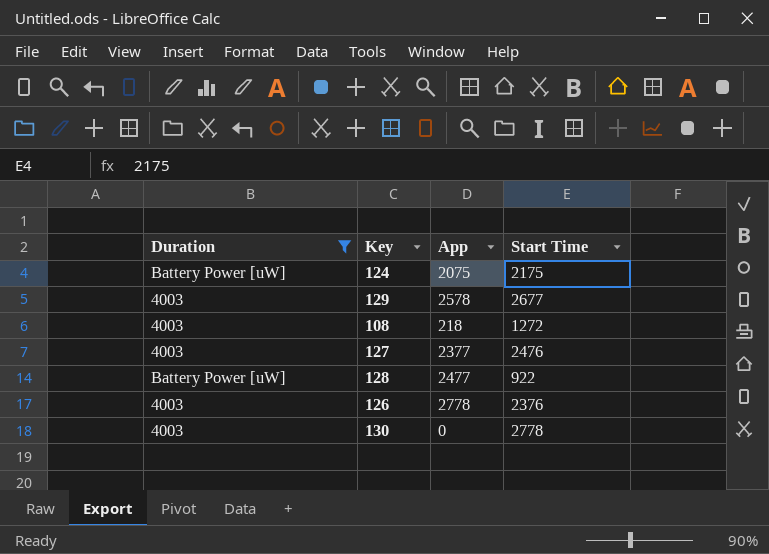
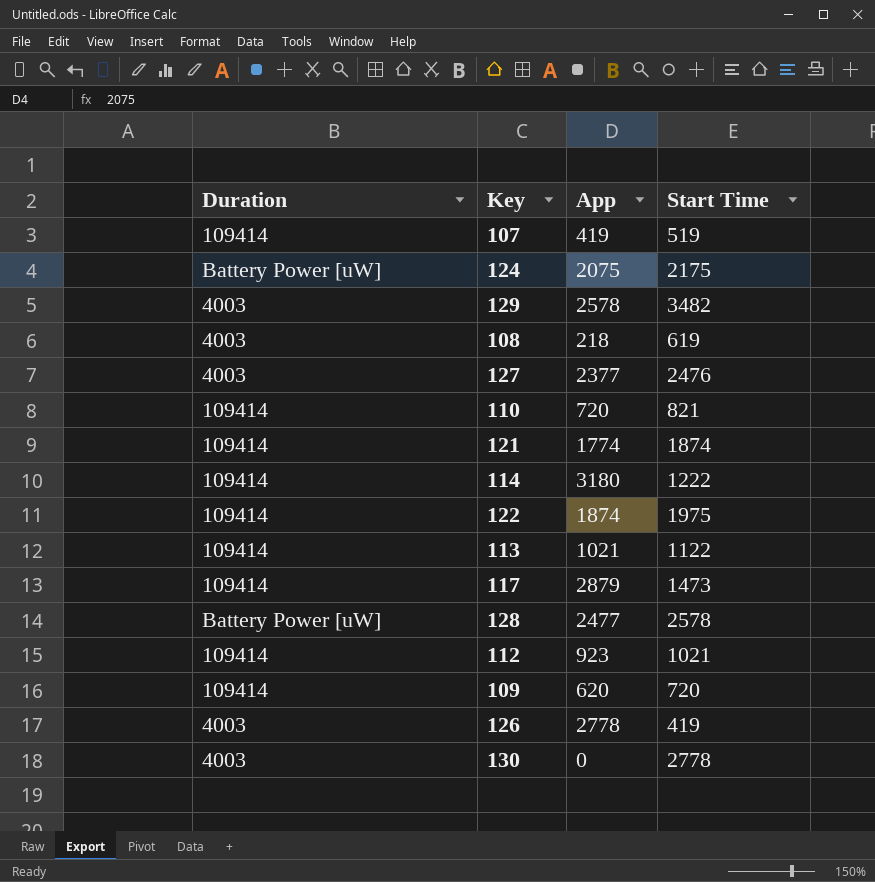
filter: Duration != 109414 -> none
129 | Start Time: 2677 -> 3482
108 | Start Time: 1272 -> 619
128 | Start Time: 922 -> 2578
126 | Start Time: 2376 -> 419

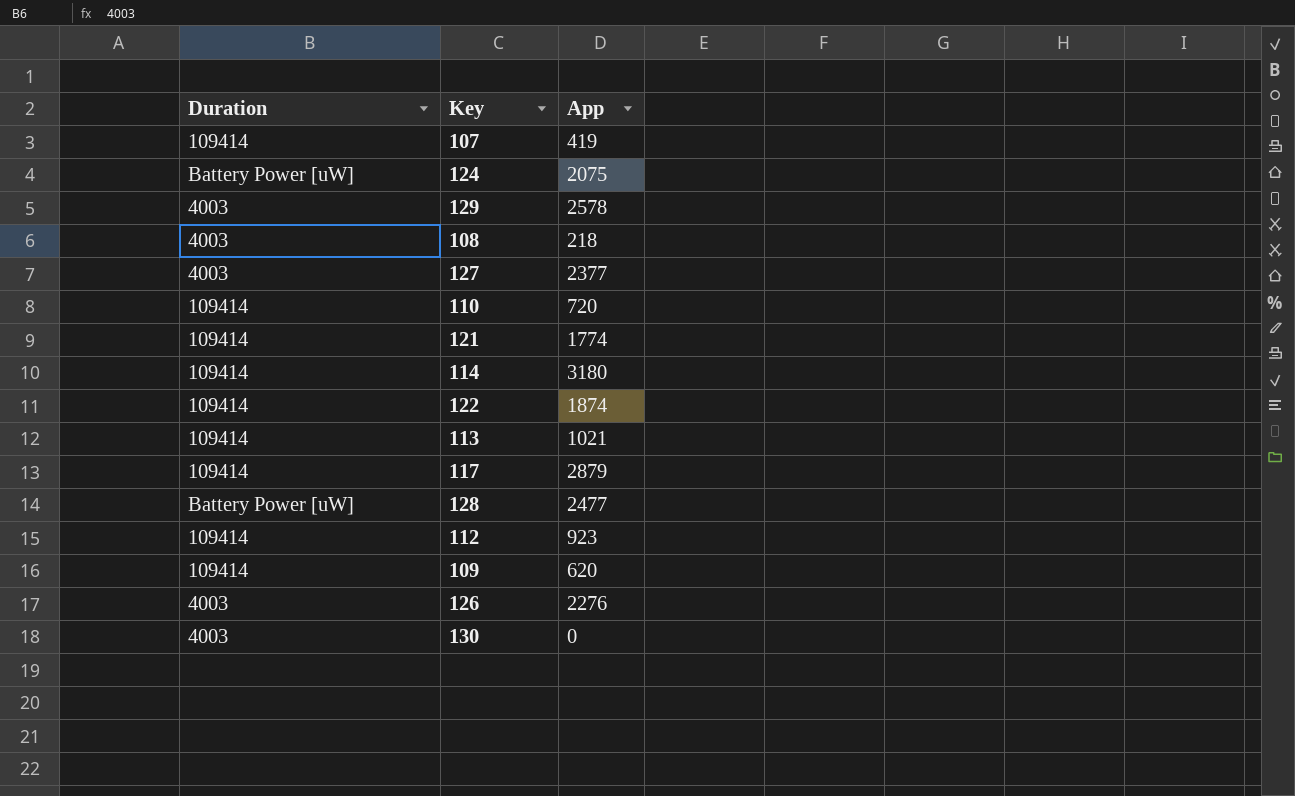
column Start Time | position: 4 -> none
126 | App: 2778 -> 2276

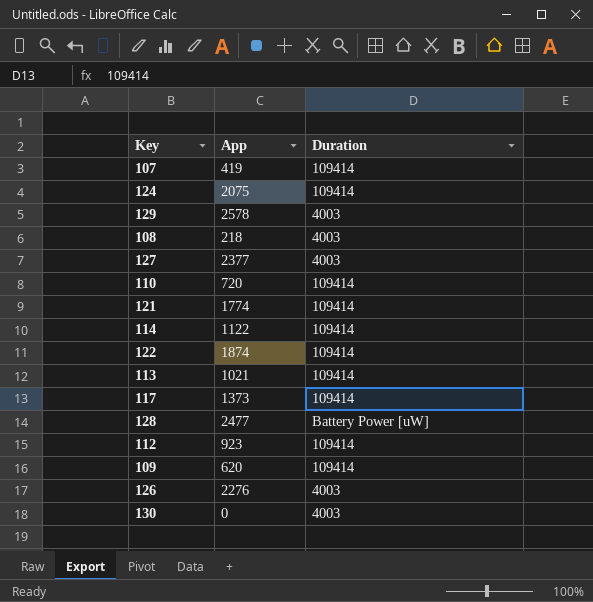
column Duration | position: 1 -> 3
124 | Duration: Battery Power [uW] -> 109414
114 | App: 3180 -> 1122
117 | App: 2879 -> 1373

